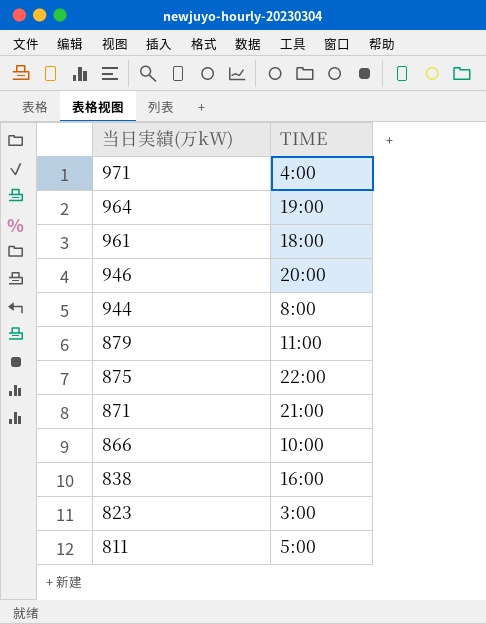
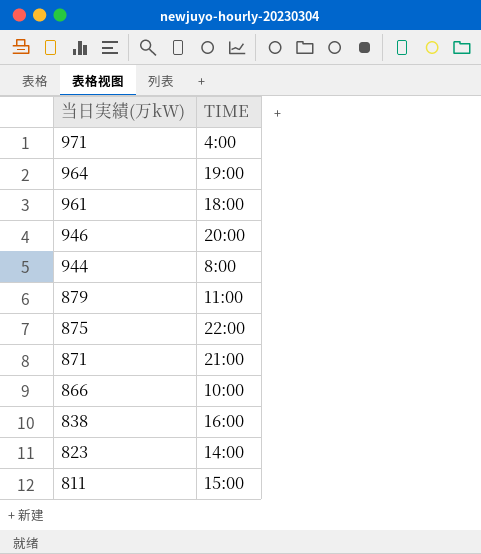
823 | TIME: 3:00 -> 14:00
811 | TIME: 5:00 -> 15:00

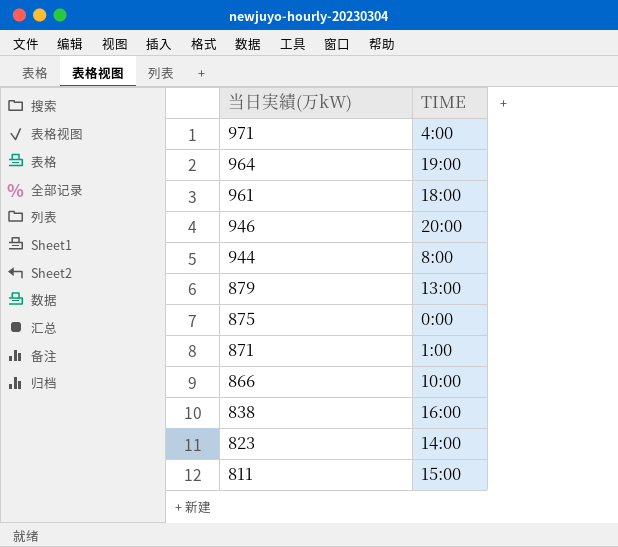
879 | TIME: 11:00 -> 13:00
875 | TIME: 22:00 -> 0:00
871 | TIME: 21:00 -> 1:00

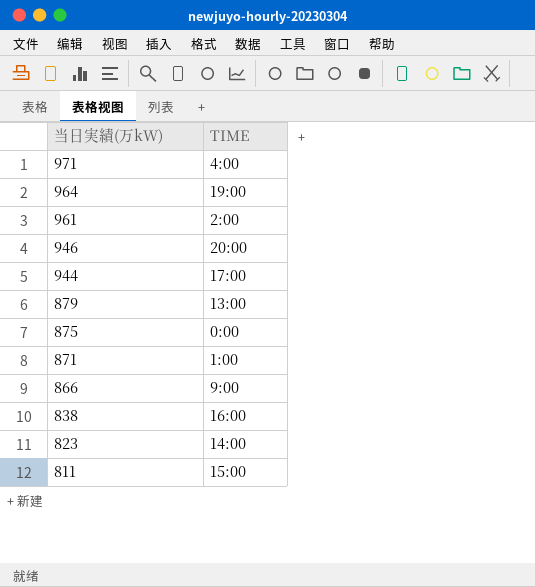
961 | TIME: 18:00 -> 2:00
944 | TIME: 8:00 -> 17:00
866 | TIME: 10:00 -> 9:00

